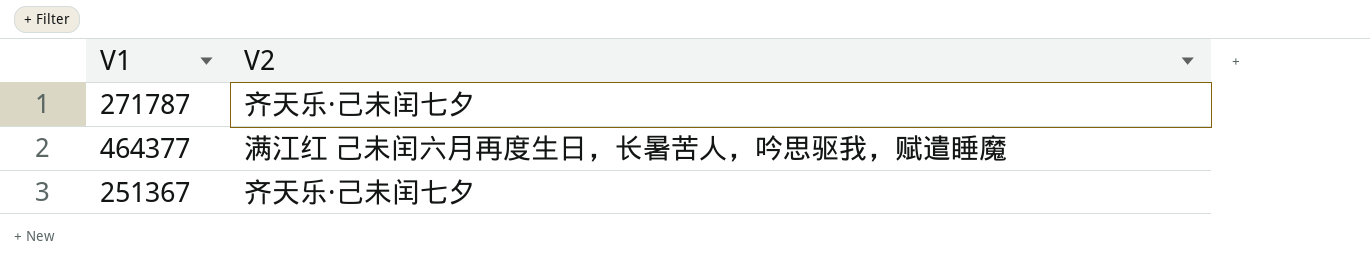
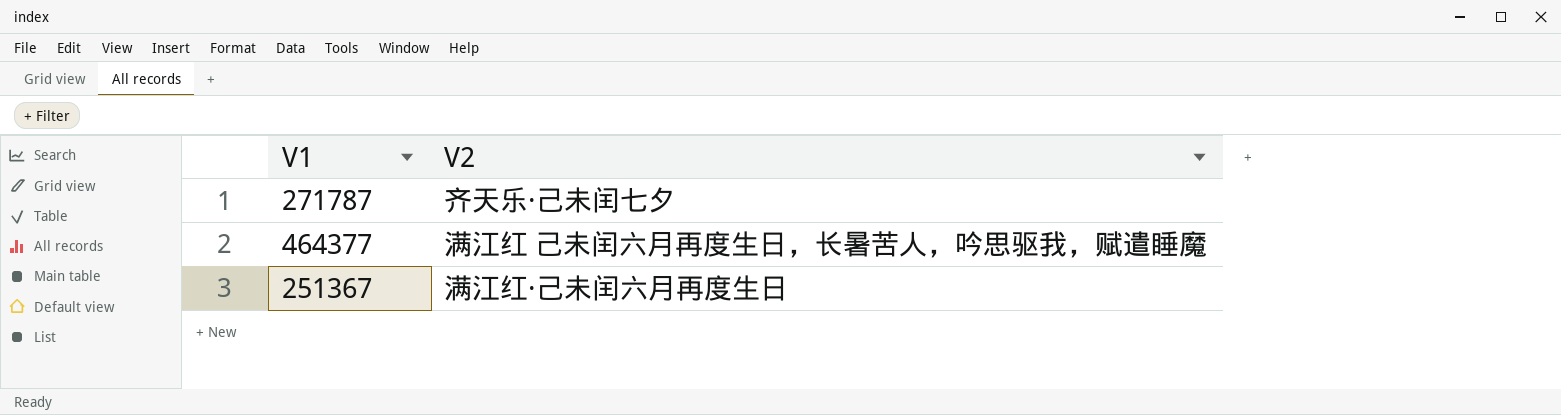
251367 | V2: 齐天乐·己未闰七夕 -> 满江红·己未闰六月再度生日

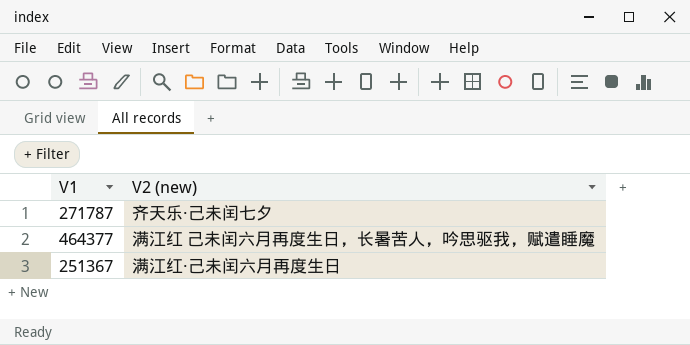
column name: V2 -> V2 (new)

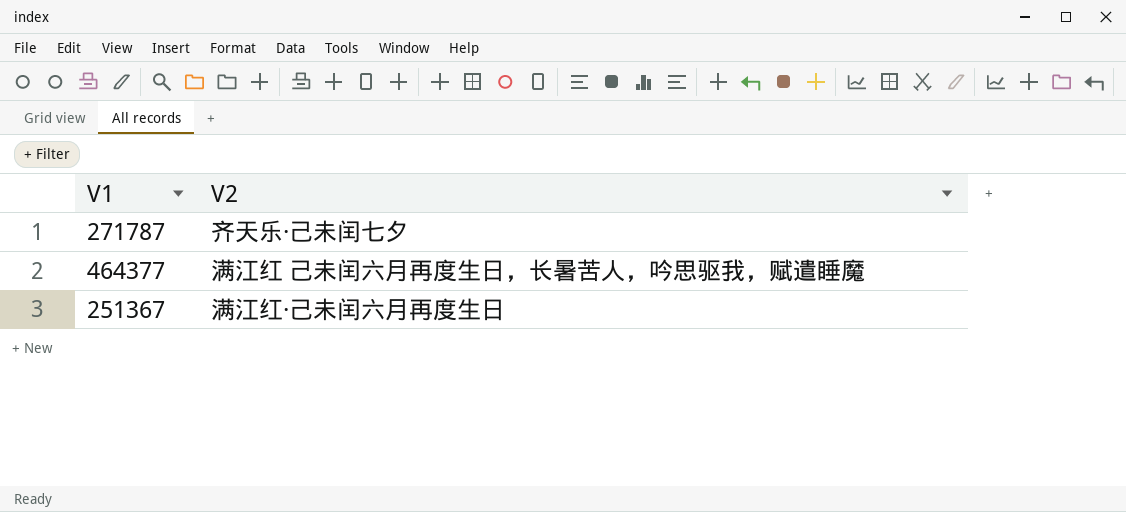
column name: V2 (new) -> V2

